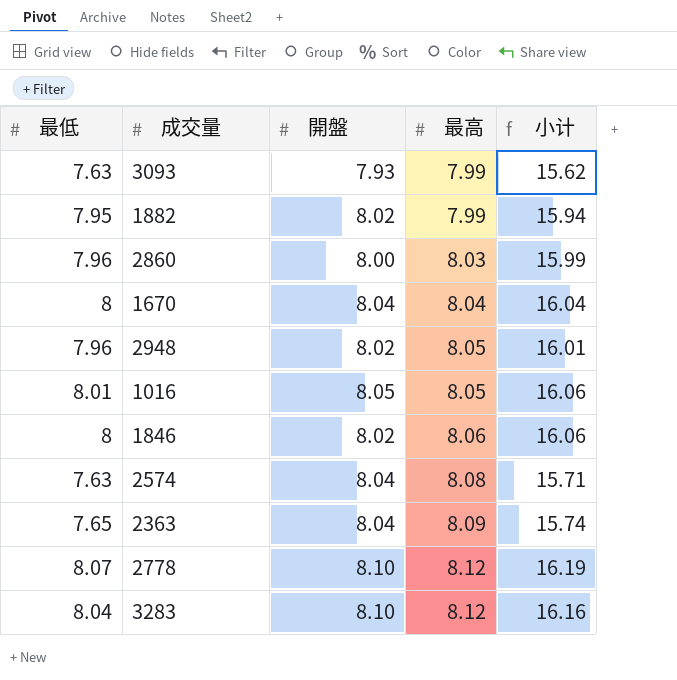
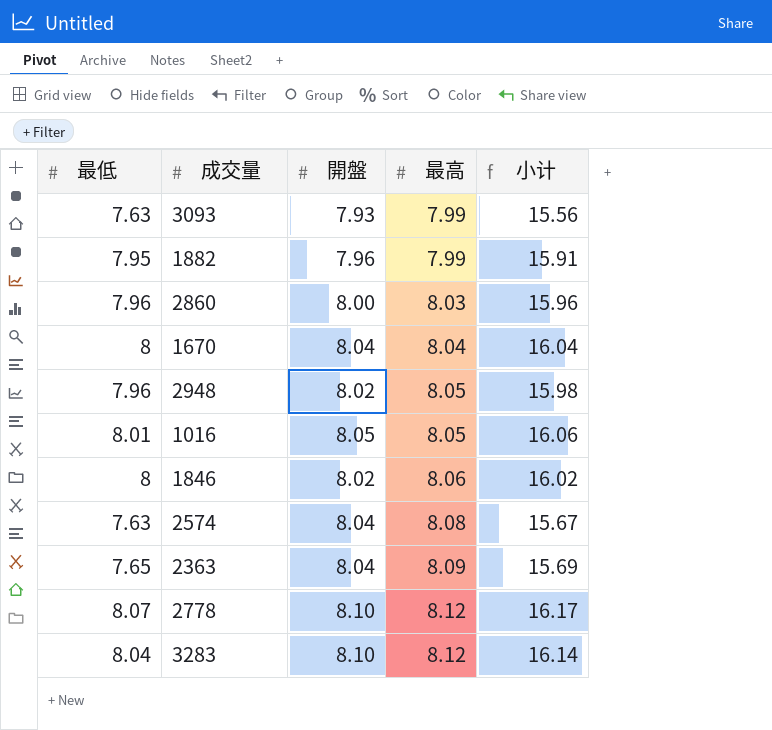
column 小计 | formula: [最低] + [最高] -> [最低] + [開盤]
1882 | 開盤: 8.02 -> 7.96

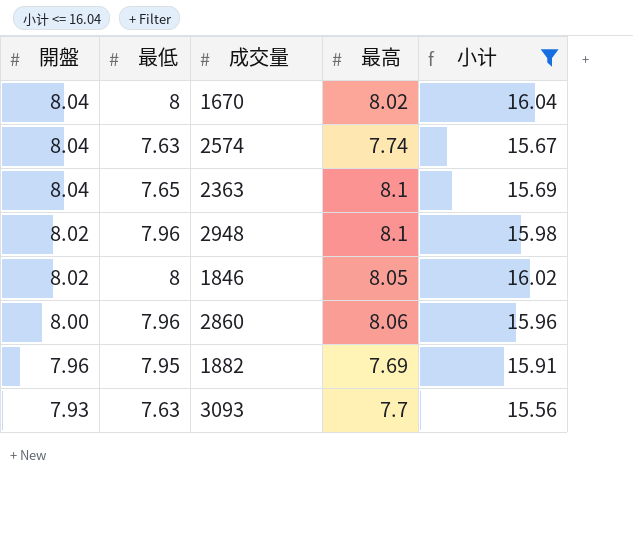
filter: none -> 小计 <= 16.04
row order: 最高 ascending -> 開盤 descending
column 開盤 | position: 3 -> 1
1670 | 最高: 8.04 -> 8.02
2574 | 最高: 8.08 -> 7.74
2363 | 最高: 8.09 -> 8.1
2948 | 最高: 8.05 -> 8.1
1846 | 最高: 8.06 -> 8.05
2860 | 最高: 8.03 -> 8.06
1882 | 最高: 7.99 -> 7.69
3093 | 最高: 7.99 -> 7.7

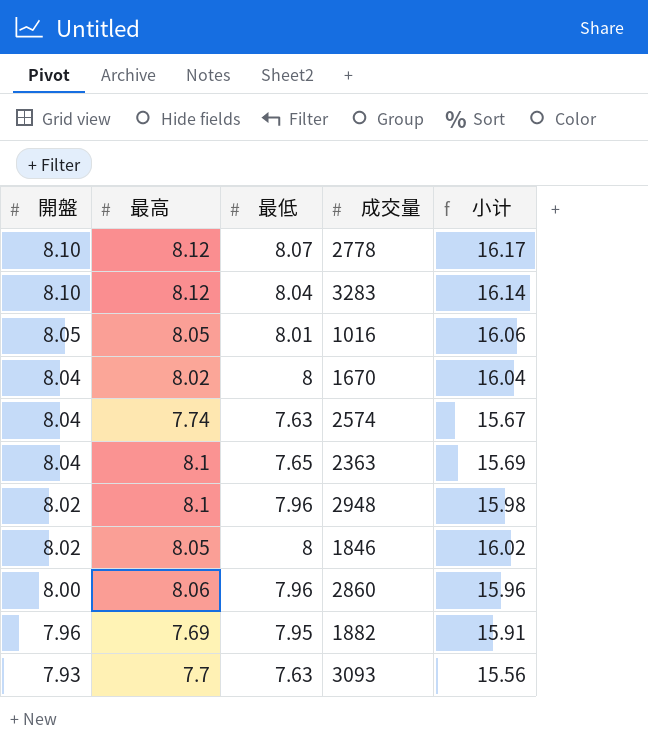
filter: 小计 <= 16.04 -> none
column 最高 | position: 4 -> 2

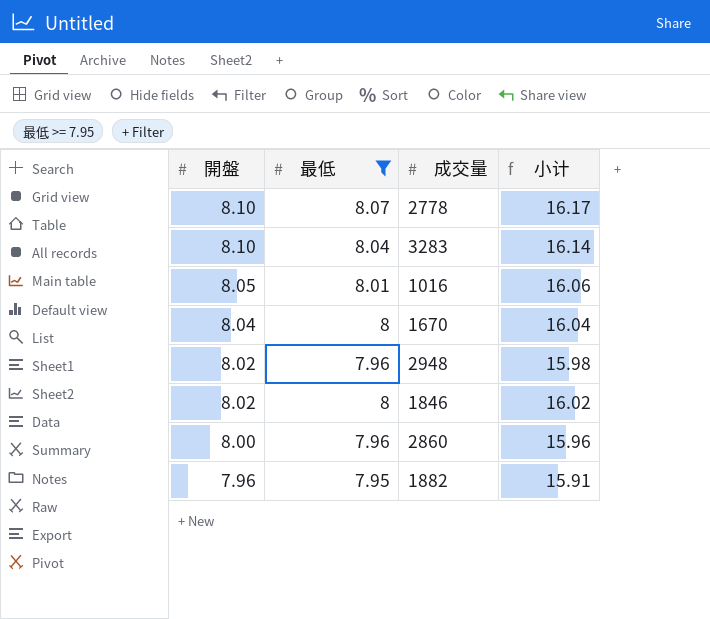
filter: none -> 最低 >= 7.95
column 最高 | position: 2 -> none

